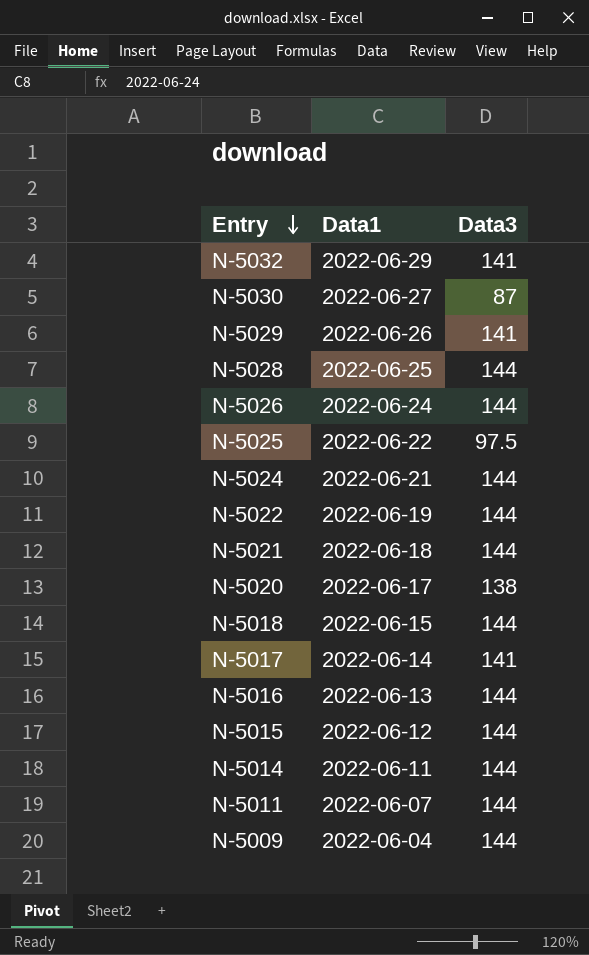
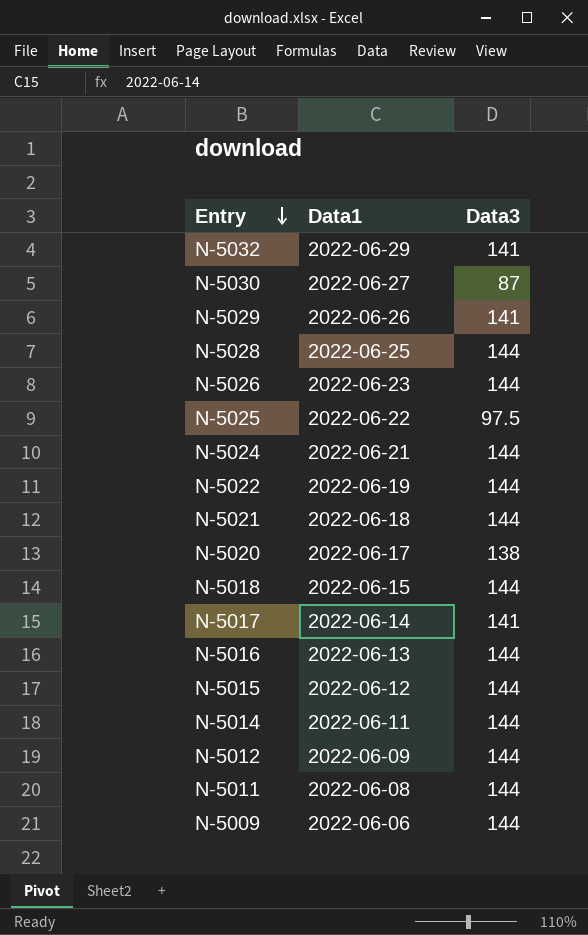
N-5026 | Data1: 2022-06-24 -> 2022-06-23
row N-5012: none -> 2022-06-09 | 144
N-5011 | Data1: 2022-06-07 -> 2022-06-08
N-5009 | Data1: 2022-06-04 -> 2022-06-06

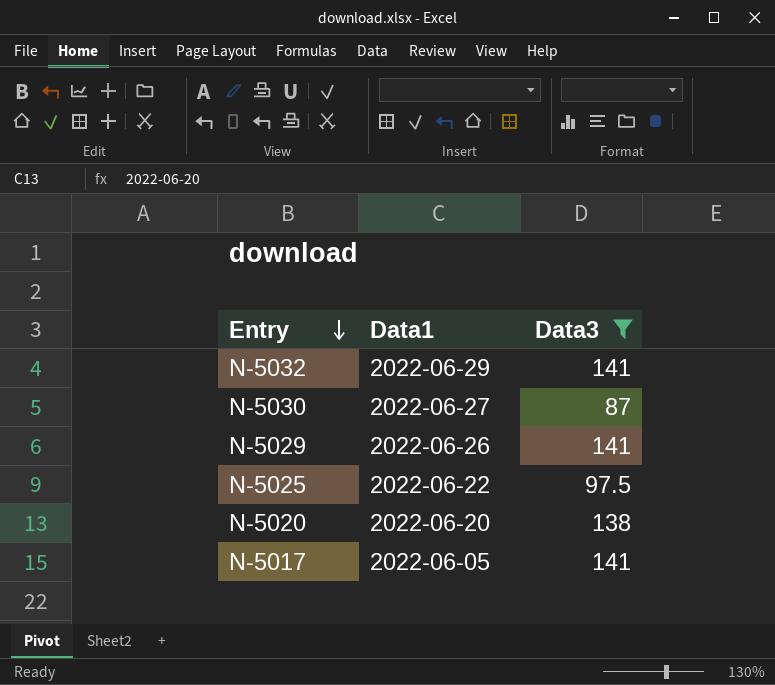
filter: none -> Data3 != 144
N-5020 | Data1: 2022-06-17 -> 2022-06-20
N-5017 | Data1: 2022-06-14 -> 2022-06-05

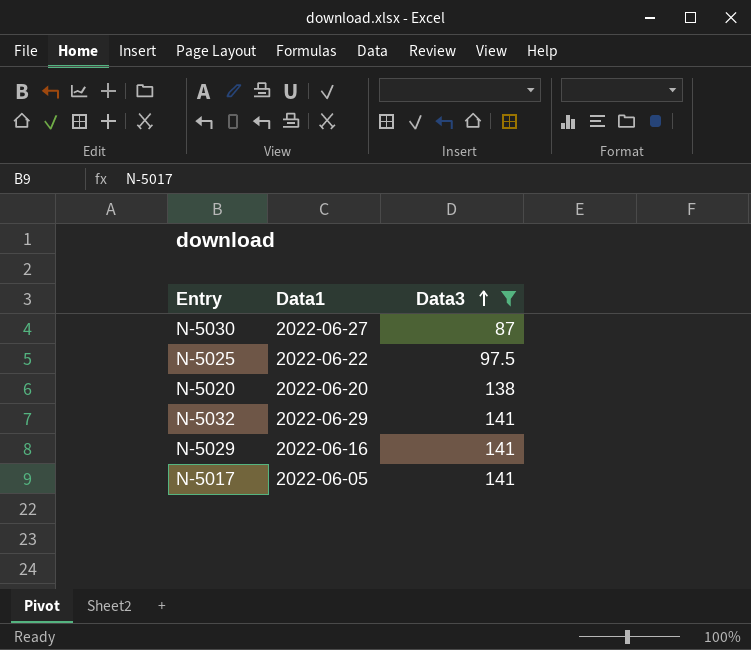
row order: Entry descending -> Data3 ascending
N-5029 | Data1: 2022-06-26 -> 2022-06-16

